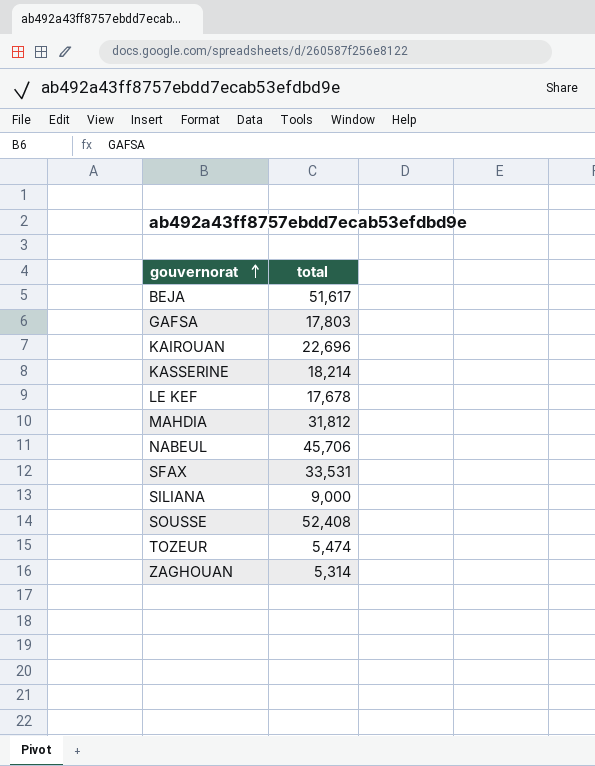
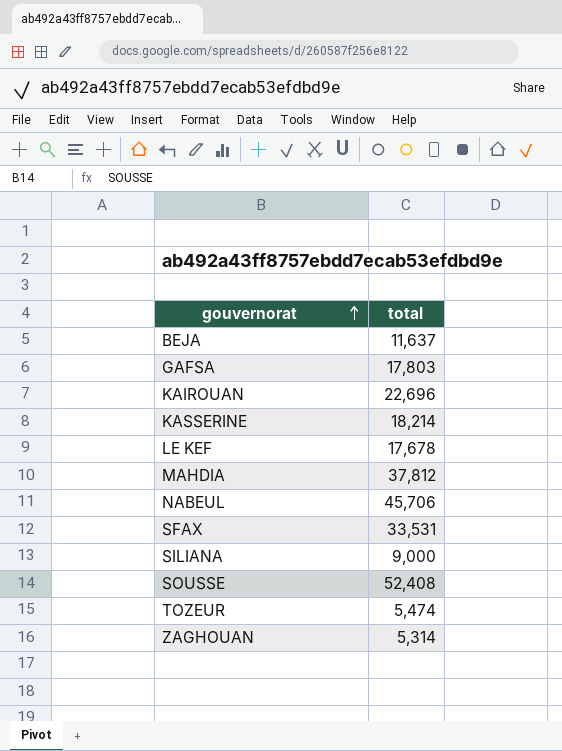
BEJA | total: 51,617 -> 11,637
MAHDIA | total: 31,812 -> 37,812

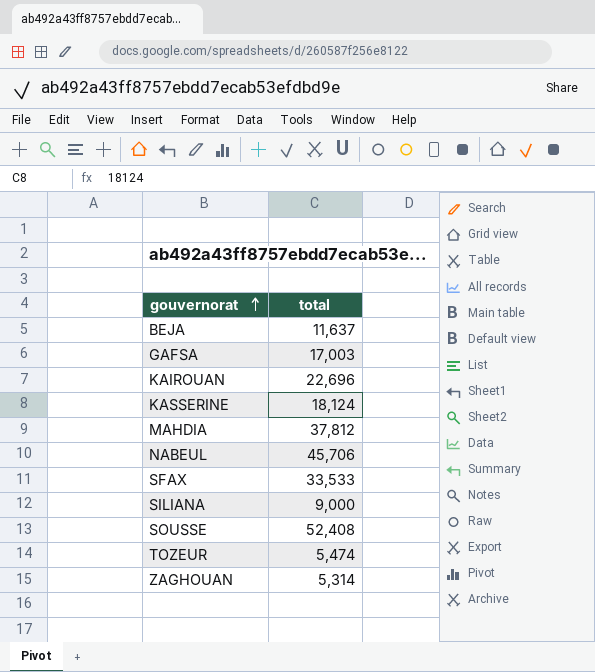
row LE KEF: 17,678 -> none
GAFSA | total: 17,803 -> 17,003
KASSERINE | total: 18,214 -> 18,124
SFAX | total: 33,531 -> 33,533

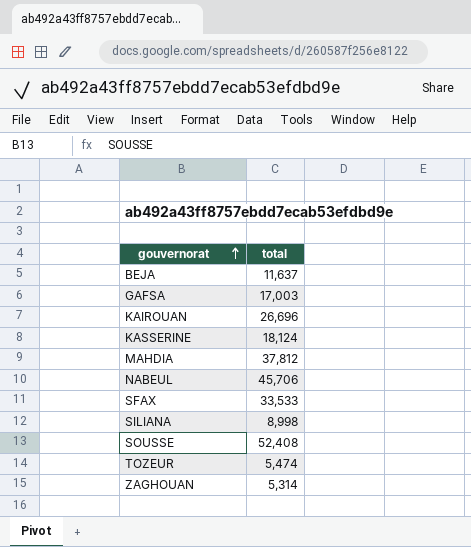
KAIROUAN | total: 22,696 -> 26,696
SILIANA | total: 9,000 -> 8,998

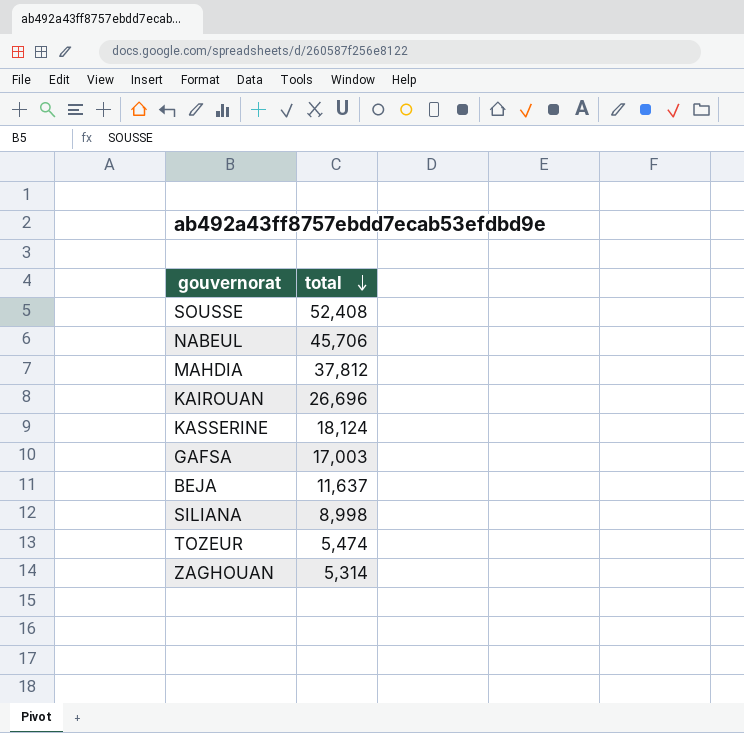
row order: gouvernorat ascending -> total descending
row SFAX: 33,533 -> none

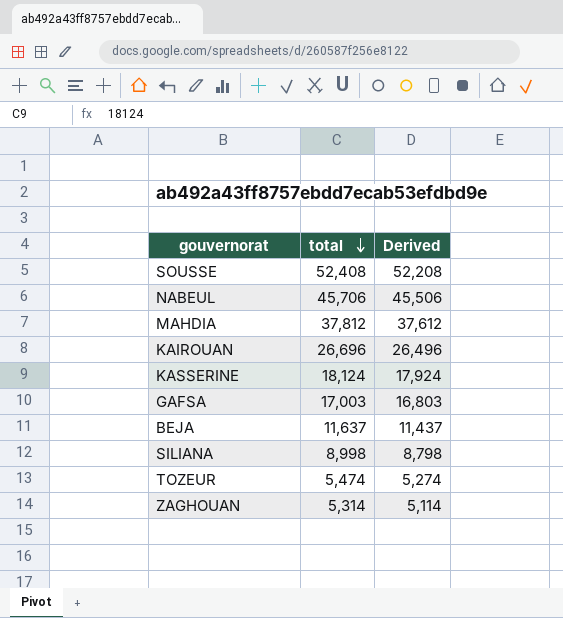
column Derived | formula: none -> [total] - 200

